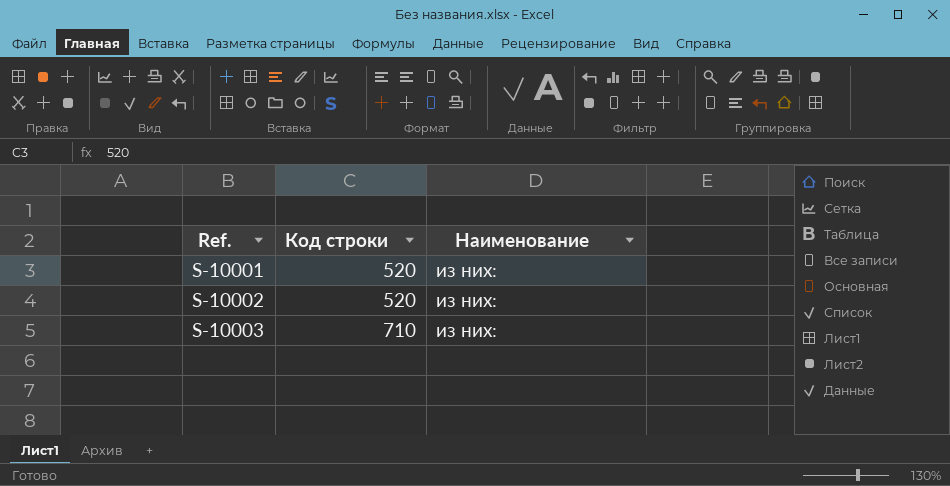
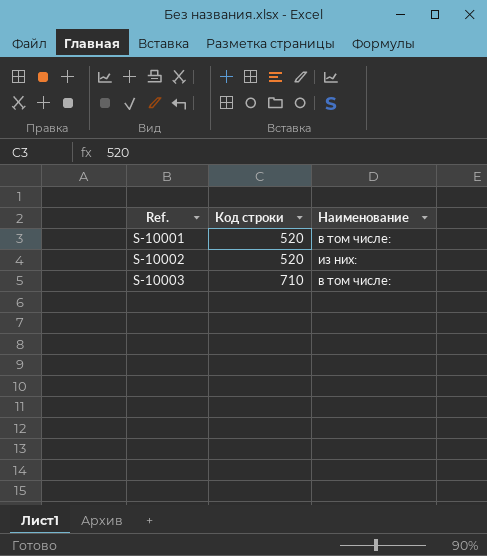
S-10001 | Наименование: из них: -> в том числе:
S-10003 | Наименование: из них: -> в том числе:

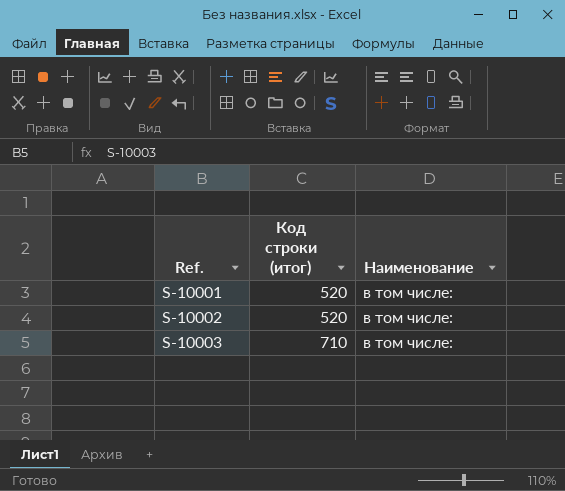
column name: Код строки -> Код строки (итог)
S-10002 | Наименование: из них: -> в том числе:

